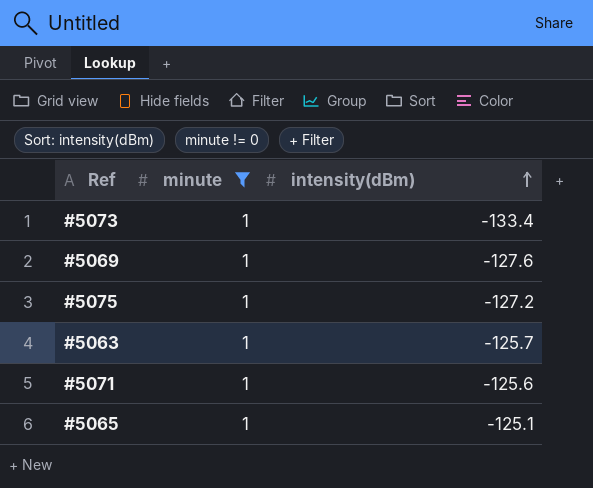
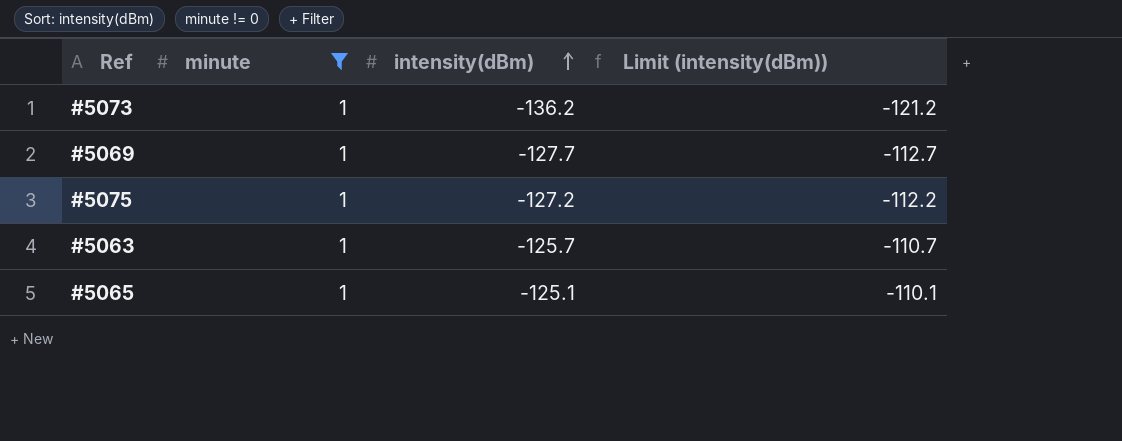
column Limit (intensity(dBm)) | formula: none -> [intensity(dBm)] + 15
row #5071: 1 | -125.6 -> none
#5073 | intensity(dBm): -133.4 -> -136.2
#5069 | intensity(dBm): -127.6 -> -127.7

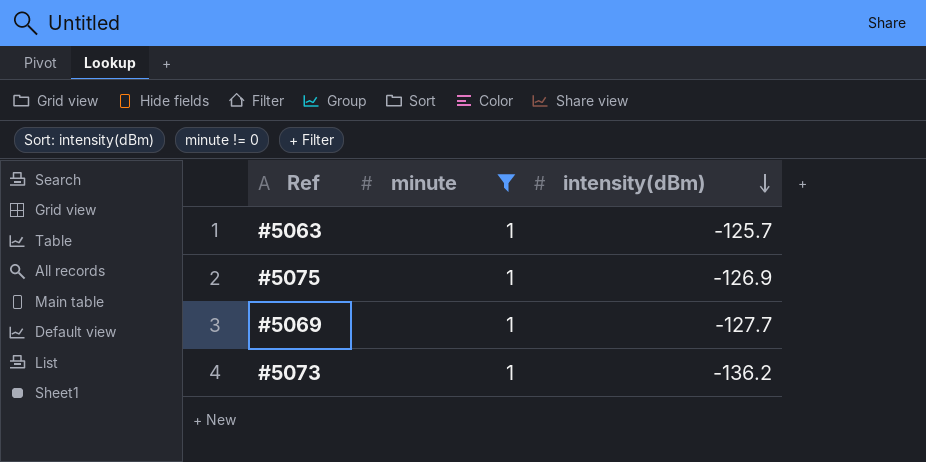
row order: intensity(dBm) ascending -> intensity(dBm) descending
column Limit (intensity(dBm)) | formula: [intensity(dBm)] + 15 -> none
row #5065: 1 | -125.1 | -110.1 -> none
#5075 | intensity(dBm): -127.2 -> -126.9

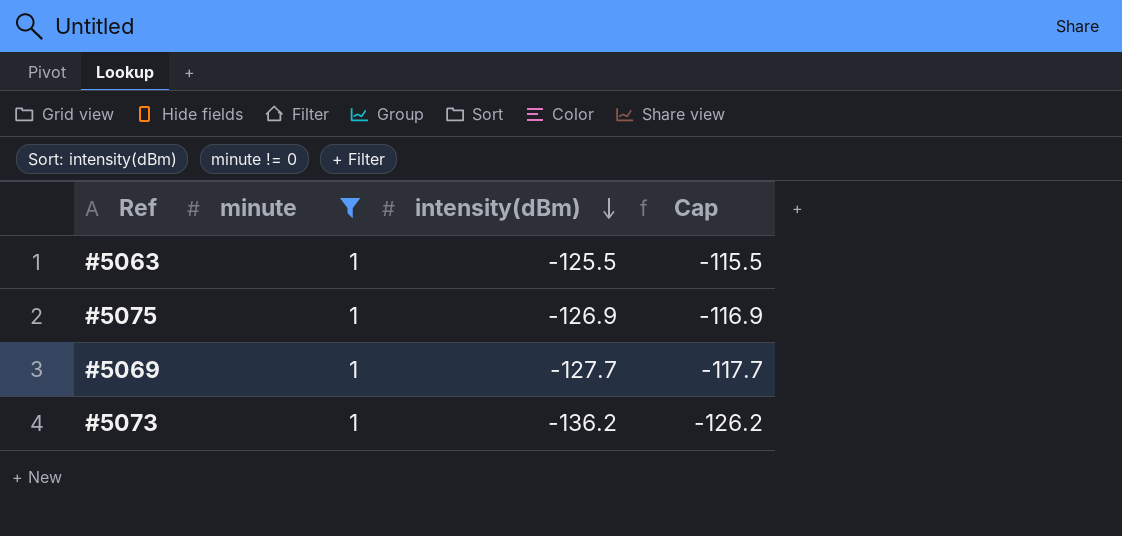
column Cap | formula: none -> [intensity(dBm)] + 10
#5063 | intensity(dBm): -125.7 -> -125.5

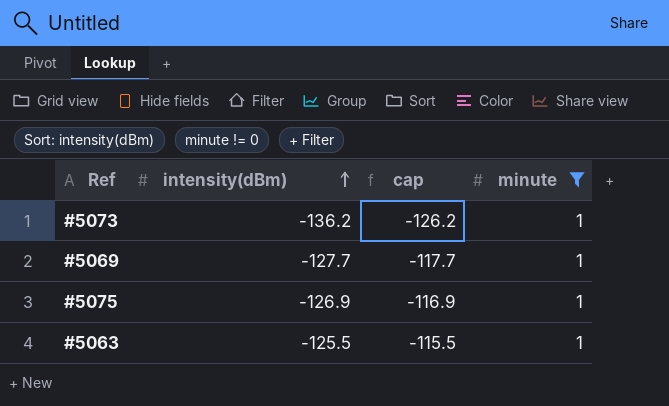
row order: intensity(dBm) descending -> intensity(dBm) ascending
column name: Cap -> cap
column minute | position: 2 -> 4

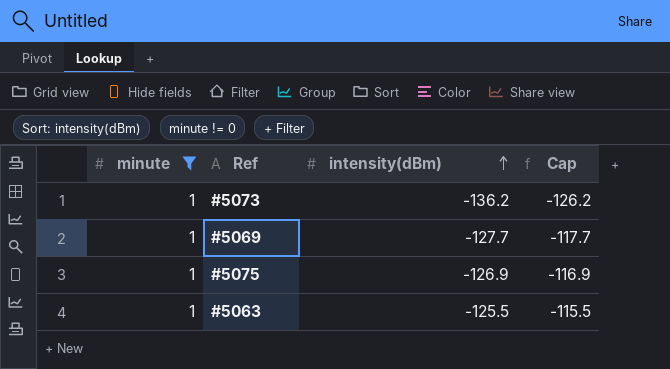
column minute | position: 4 -> 1
column name: cap -> Cap

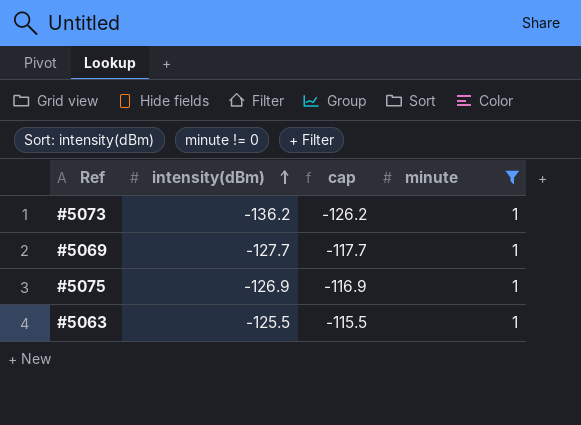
column name: Cap -> cap
column minute | position: 1 -> 4

